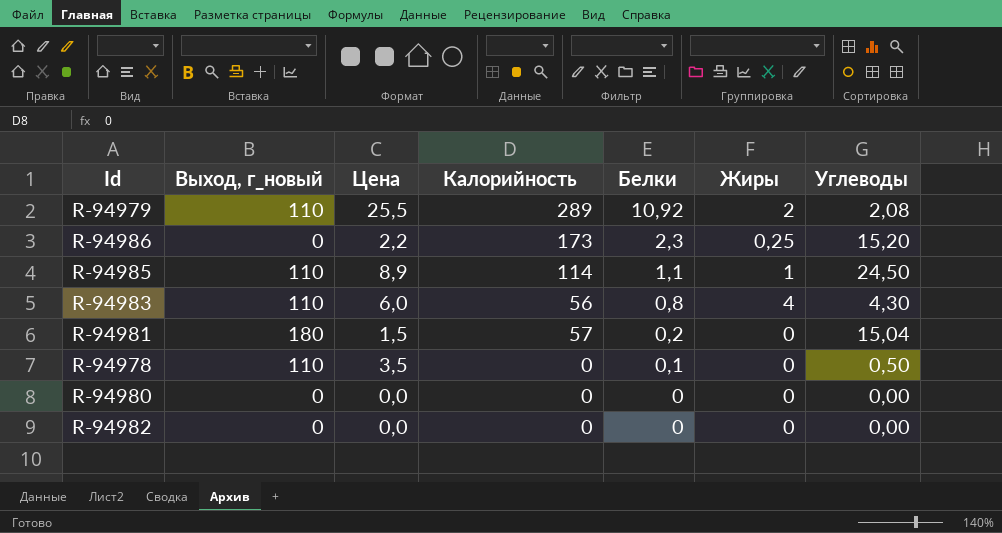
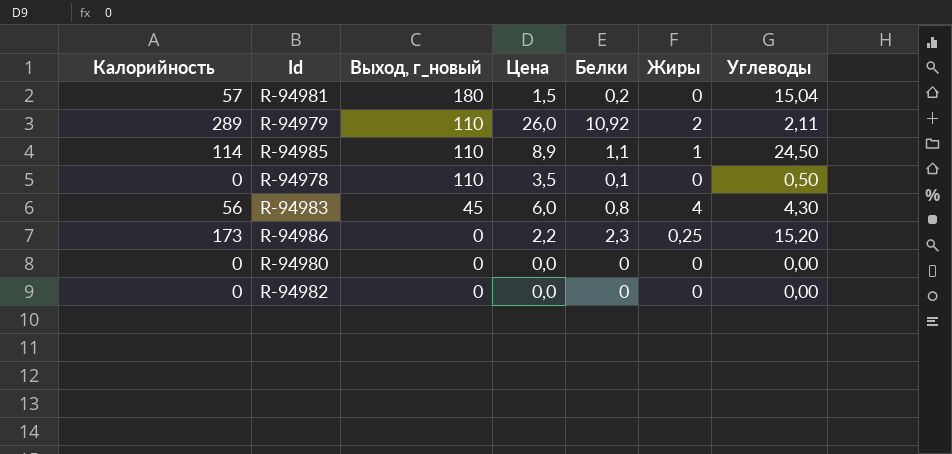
row order: Белки descending -> Выход, г_новый descending
column Калорийность | position: 4 -> 1
R-94979 | Цена: 25,5 -> 26,0
R-94979 | Углеводы: 2,08 -> 2,11
R-94983 | Выход, г_новый: 110 -> 45

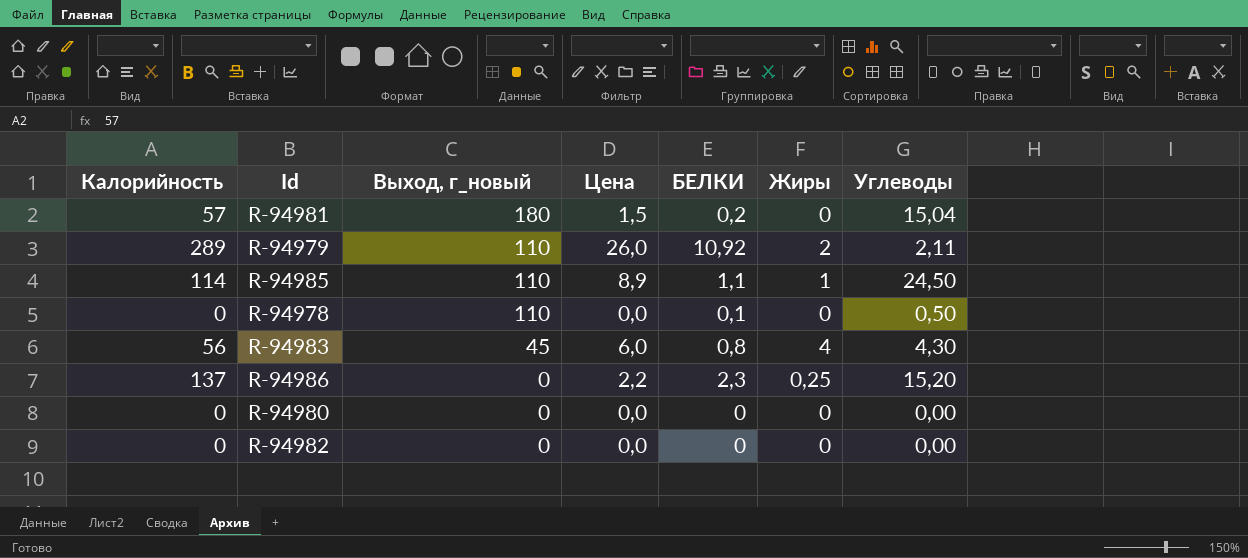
column name: Белки -> БЕЛКИ
R-94978 | Цена: 3,5 -> 0,0
R-94986 | Калорийность: 173 -> 137

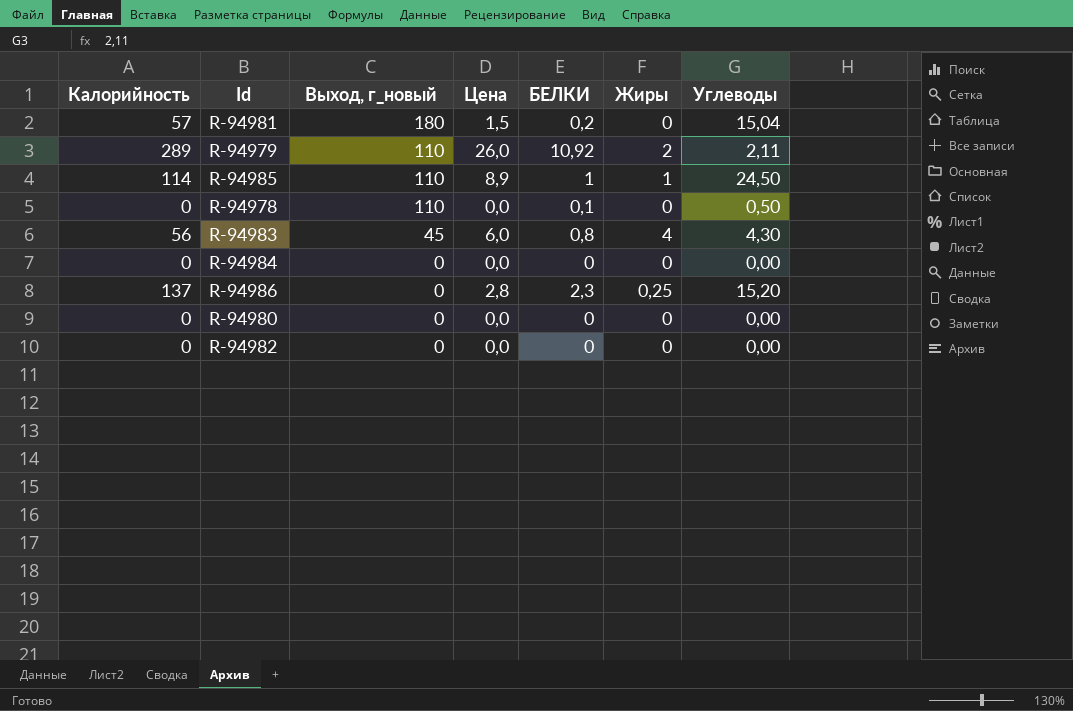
R-94985 | БЕЛКИ: 1,1 -> 1
row R-94984: none -> 0 | 0 | 0,0 | 0 | 0 | 0,00
R-94986 | Цена: 2,2 -> 2,8

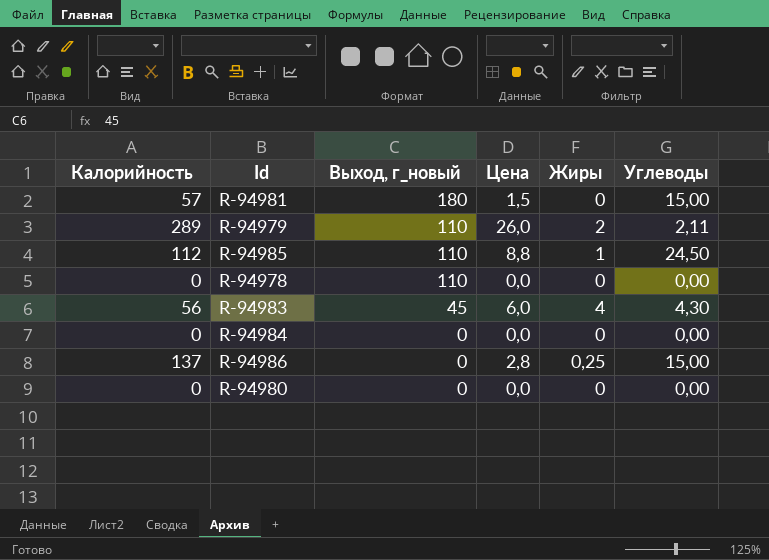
column БЕЛКИ | position: 5 -> none
row R-94982: 0 | 0 | 0,0 | 0 | 0 | 0,00 -> none
R-94981 | Углеводы: 15,04 -> 15,00
R-94985 | Калорийность: 114 -> 112
R-94985 | Цена: 8,9 -> 8,8
R-94978 | Углеводы: 0,50 -> 0,00
R-94986 | Углеводы: 15,20 -> 15,00

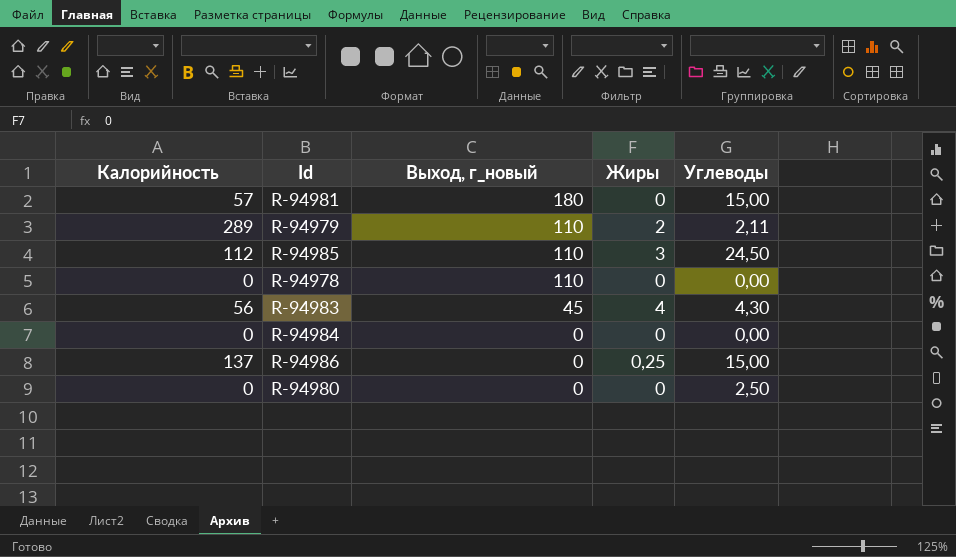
column Цена | position: 4 -> none
R-94985 | Жиры: 1 -> 3
R-94980 | Углеводы: 0,00 -> 2,50

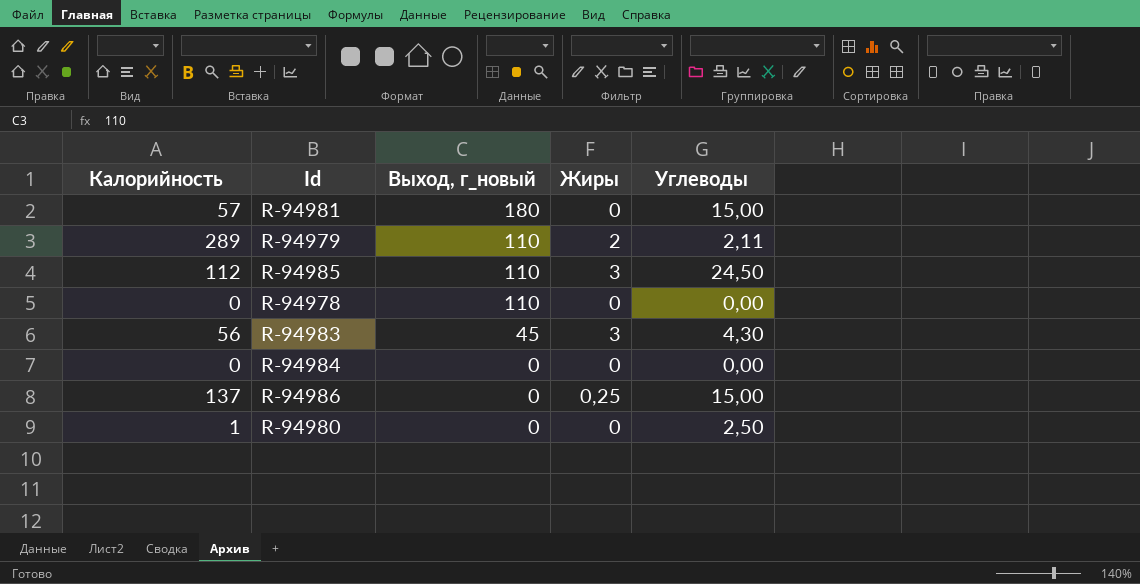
R-94983 | Жиры: 4 -> 3
R-94980 | Калорийность: 0 -> 1

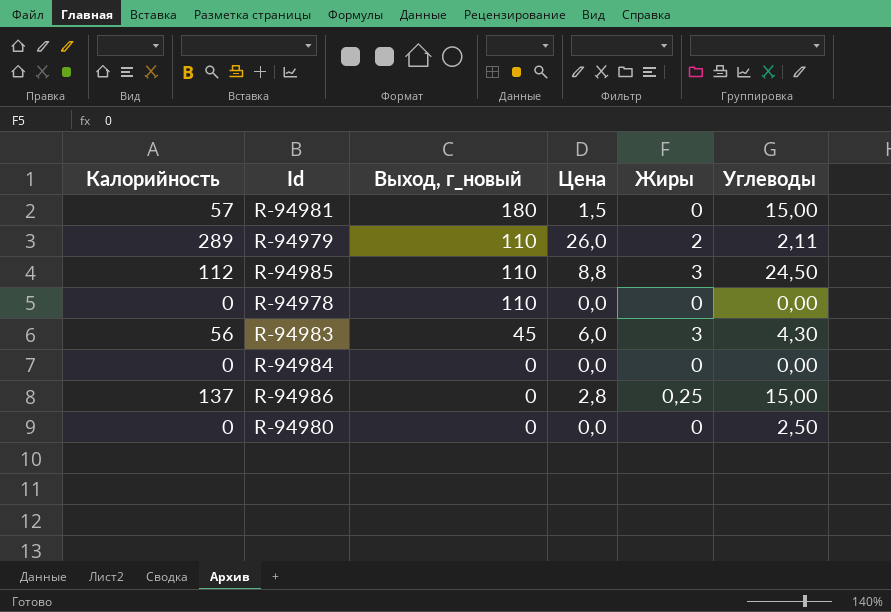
column Цена | position: none -> 4
R-94980 | Калорийность: 1 -> 0

